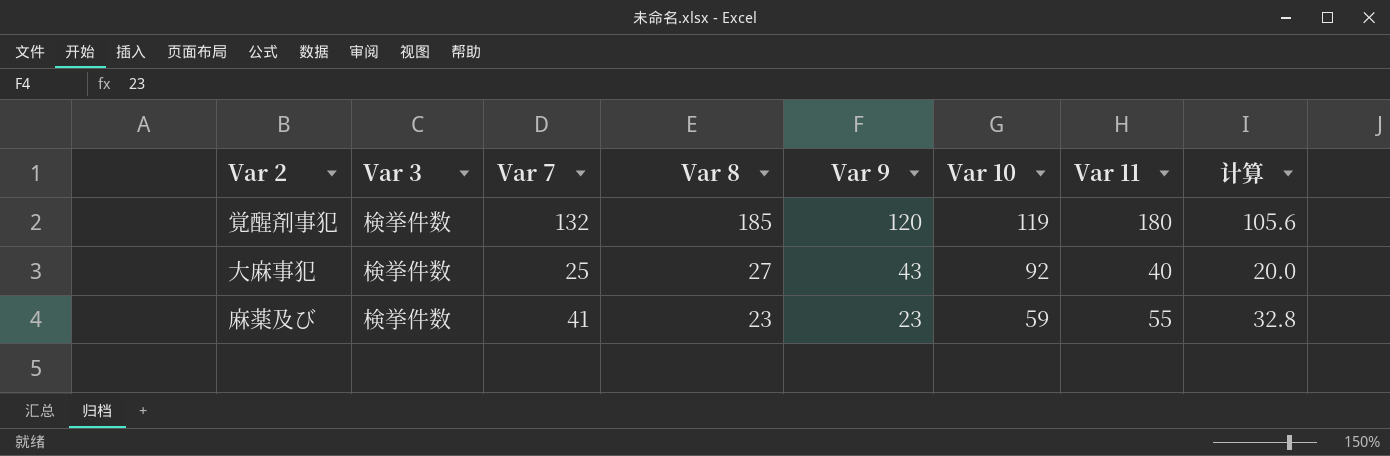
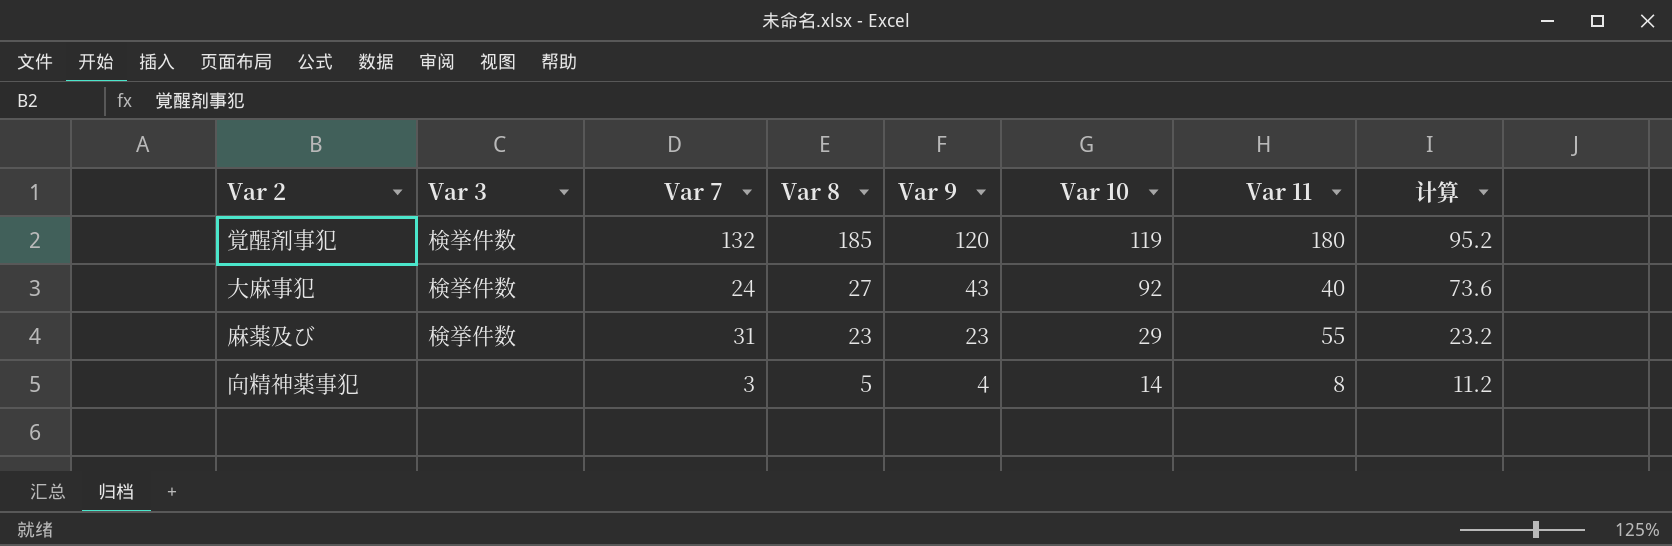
column 计算 | formula: [Var 7] * 0.8 -> [Var 10] * 0.8
大麻事犯 | Var 7: 25 -> 24
麻薬及び | Var 7: 41 -> 31
麻薬及び | Var 10: 59 -> 29
row 向精神薬事犯: none -> none | 3 | 5 | 4 | 14 | 8 | 11.2

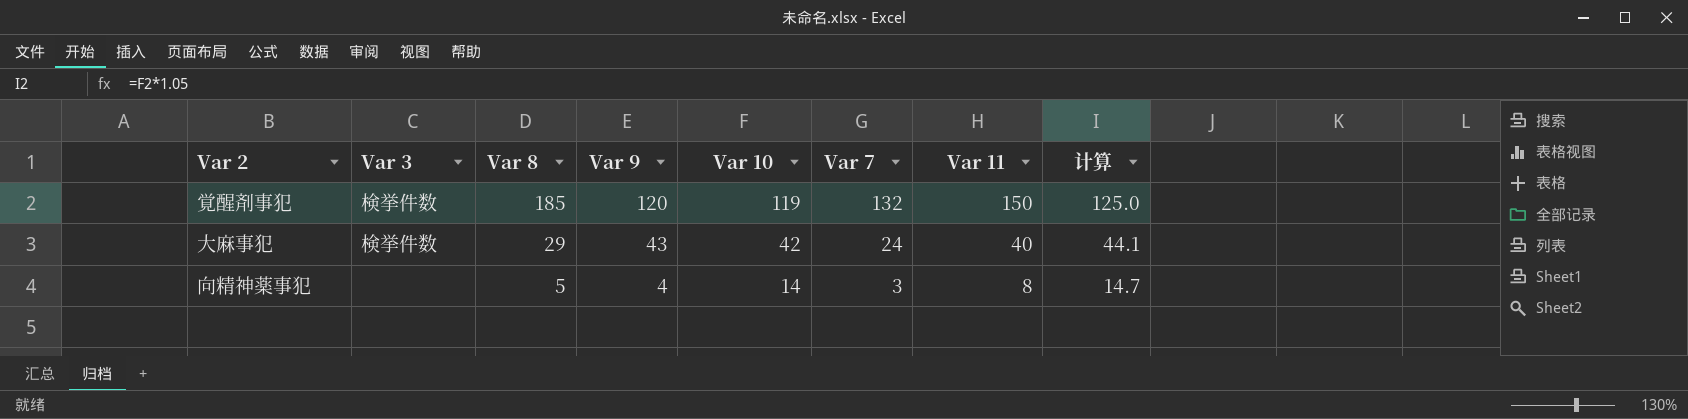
column Var 7 | position: 3 -> 6
column 计算 | formula: [Var 10] * 0.8 -> [Var 10] * 1.05
row 麻薬及び: 検挙件数 | 31 | 23 | 23 | 29 | 55 | 23.2 -> none
覚醒剤事犯 | Var 11: 180 -> 150
大麻事犯 | Var 8: 27 -> 29
大麻事犯 | Var 10: 92 -> 42

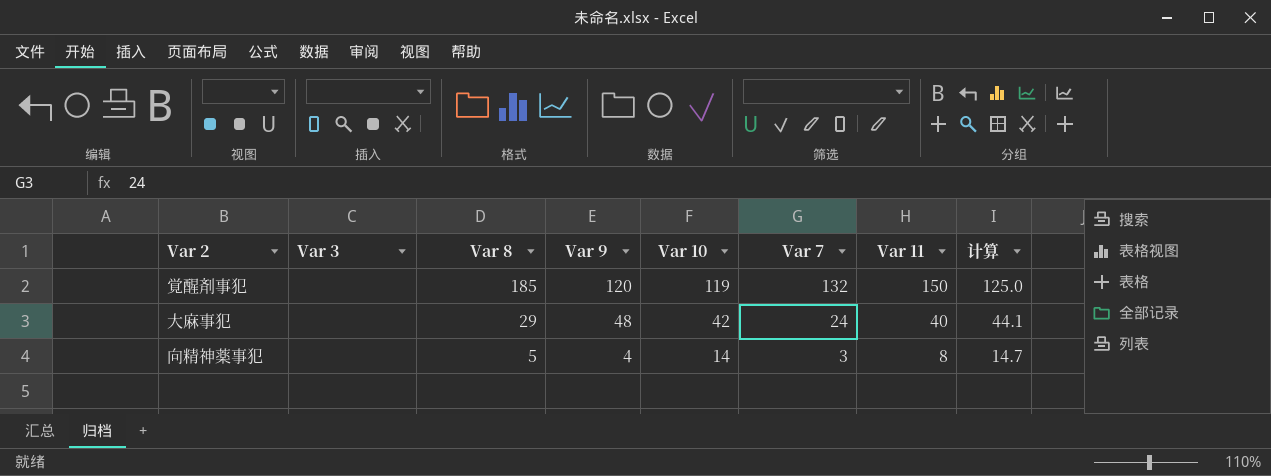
覚醒剤事犯 | Var 3: 検挙件数 -> none
大麻事犯 | Var 3: 検挙件数 -> none
大麻事犯 | Var 9: 43 -> 48

